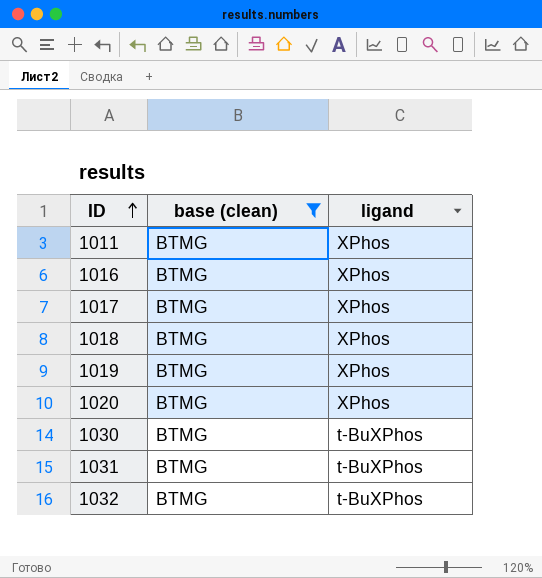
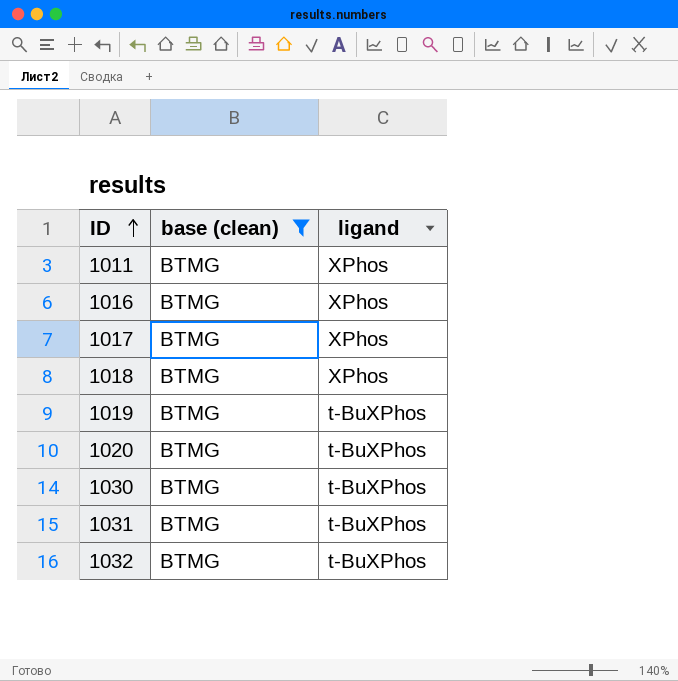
1019 | ligand: XPhos -> t-BuXPhos
1020 | ligand: XPhos -> t-BuXPhos

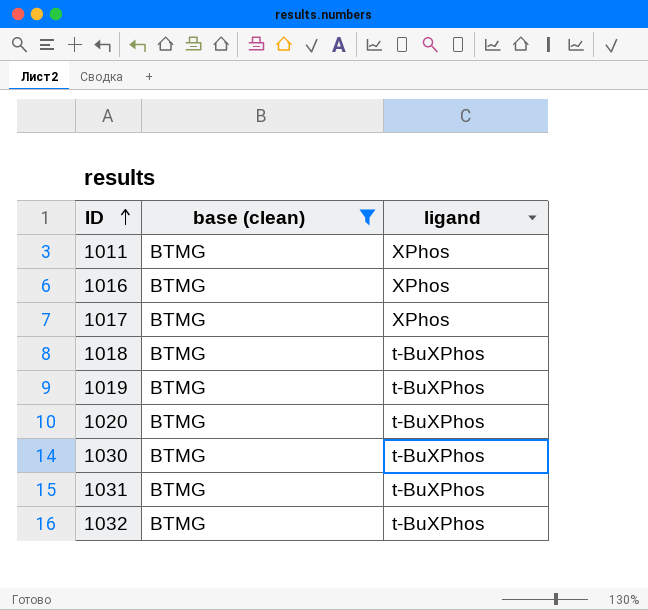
1018 | ligand: XPhos -> t-BuXPhos

